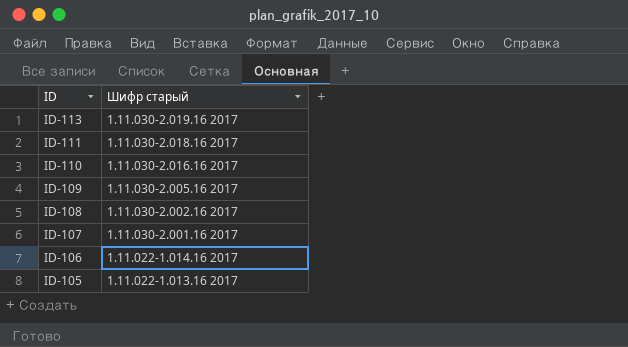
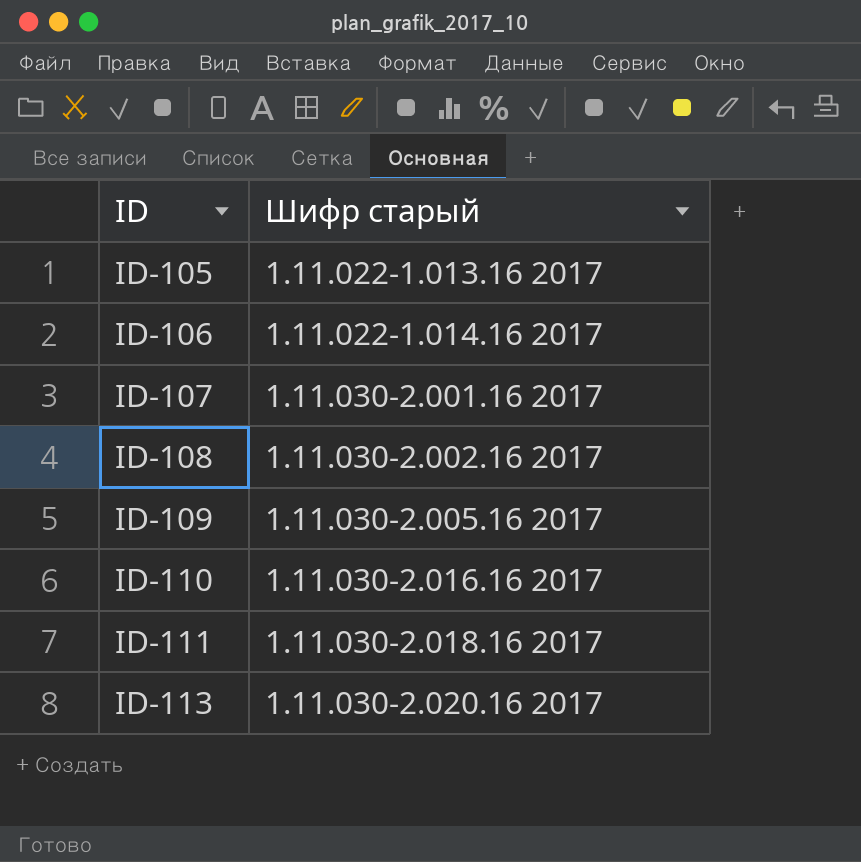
row order: ID descending -> ID ascending
ID-113 | Шифр старый: 1.11.030-2.019.16 2017 -> 1.11.030-2.020.16 2017

